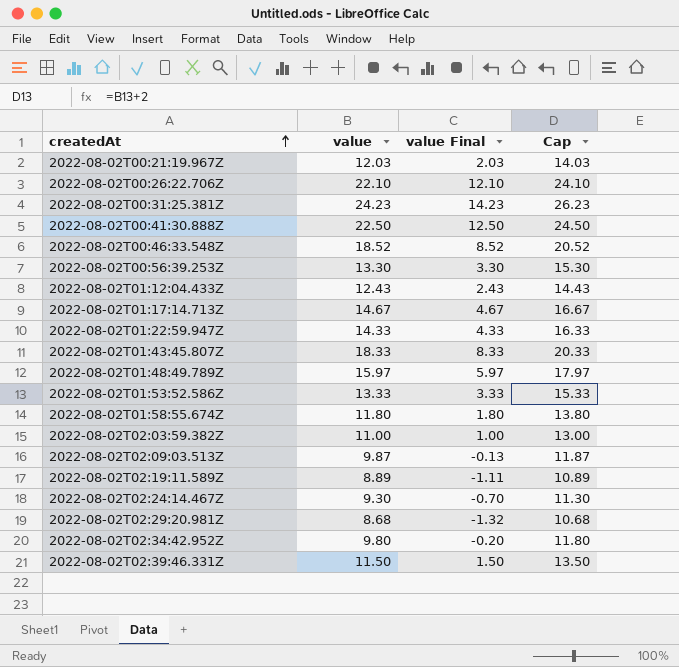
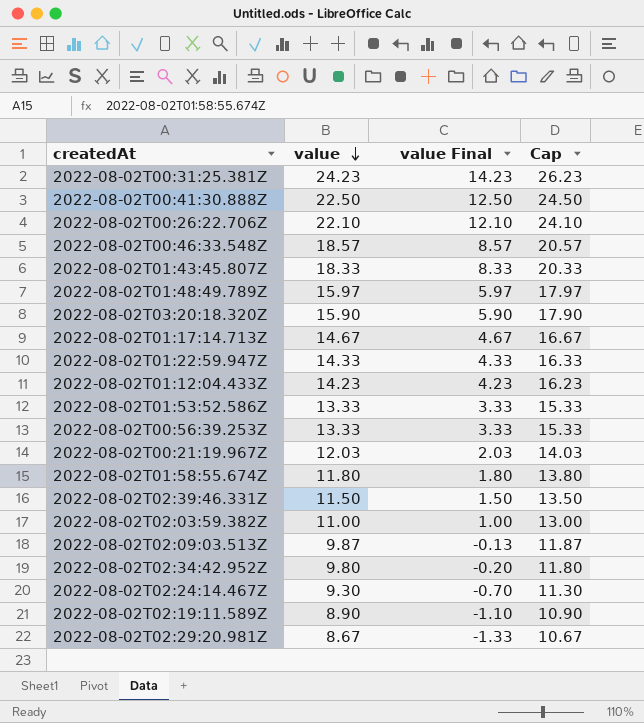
row order: createdAt ascending -> value descending
2022-08-02T00:46:33.548Z | value: 18.52 -> 18.57
2022-08-02T00:46:33.548Z | value Final: 8.52 -> 8.57
2022-08-02T00:46:33.548Z | Cap: 20.52 -> 20.57
row 2022-08-02T03:20:18.320Z: none -> 15.90 | 5.90 | 17.90
2022-08-02T01:12:04.433Z | value: 12.43 -> 14.23
2022-08-02T01:12:04.433Z | value Final: 2.43 -> 4.23
2022-08-02T01:12:04.433Z | Cap: 14.43 -> 16.23
2022-08-02T00:56:39.253Z | value: 13.30 -> 13.33
2022-08-02T00:56:39.253Z | value Final: 3.30 -> 3.33
2022-08-02T00:56:39.253Z | Cap: 15.30 -> 15.33
2022-08-02T02:19:11.589Z | value: 8.89 -> 8.90
2022-08-02T02:19:11.589Z | value Final: -1.11 -> -1.10
2022-08-02T02:19:11.589Z | Cap: 10.89 -> 10.90
2022-08-02T02:29:20.981Z | value: 8.68 -> 8.67
2022-08-02T02:29:20.981Z | value Final: -1.32 -> -1.33
2022-08-02T02:29:20.981Z | Cap: 10.68 -> 10.67

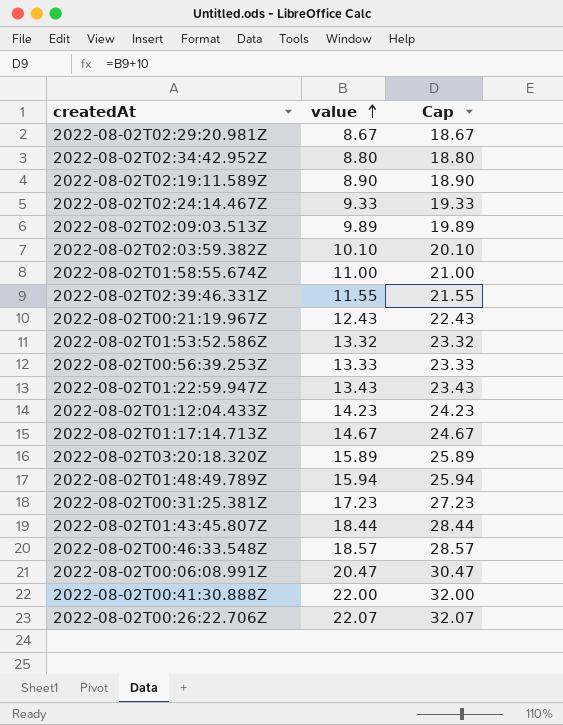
row order: value descending -> value ascending
column value Final | formula: [value] - 10 -> none
column Cap | formula: [value] + 2 -> [value] + 10
2022-08-02T02:34:42.952Z | value: 9.80 -> 8.80
2022-08-02T02:24:14.467Z | value: 9.30 -> 9.33
2022-08-02T02:09:03.513Z | value: 9.87 -> 9.89
2022-08-02T02:03:59.382Z | value: 11.00 -> 10.10
2022-08-02T01:58:55.674Z | value: 11.80 -> 11.00
2022-08-02T02:39:46.331Z | value: 11.50 -> 11.55
2022-08-02T00:21:19.967Z | value: 12.03 -> 12.43
2022-08-02T01:53:52.586Z | value: 13.33 -> 13.32
2022-08-02T01:22:59.947Z | value: 14.33 -> 13.43
2022-08-02T03:20:18.320Z | value: 15.90 -> 15.89
2022-08-02T01:48:49.789Z | value: 15.97 -> 15.94
2022-08-02T00:31:25.381Z | value: 24.23 -> 17.23
2022-08-02T01:43:45.807Z | value: 18.33 -> 18.44
row 2022-08-02T00:06:08.991Z: none -> 20.47 | 30.47
2022-08-02T00:41:30.888Z | value: 22.50 -> 22.00
2022-08-02T00:26:22.706Z | value: 22.10 -> 22.07

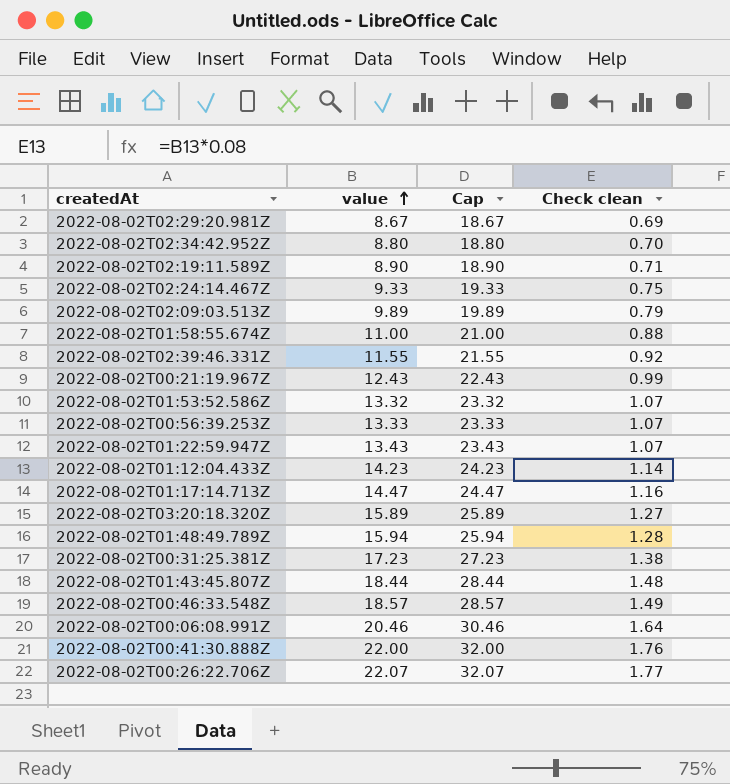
column Check clean | formula: none -> [value] * 0.08
row 2022-08-02T02:03:59.382Z: 10.10 | 20.10 -> none
2022-08-02T01:17:14.713Z | value: 14.67 -> 14.47
2022-08-02T01:17:14.713Z | Cap: 24.67 -> 24.47
2022-08-02T00:06:08.991Z | value: 20.47 -> 20.46
2022-08-02T00:06:08.991Z | Cap: 30.47 -> 30.46

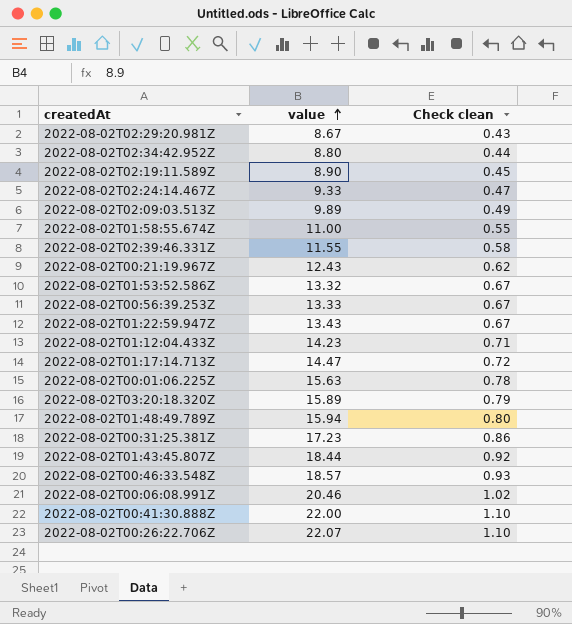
column Cap | formula: [value] + 10 -> none
column Check clean | formula: [value] * 0.08 -> [value] * 0.05
row 2022-08-02T00:01:06.225Z: none -> 15.63 | 0.78

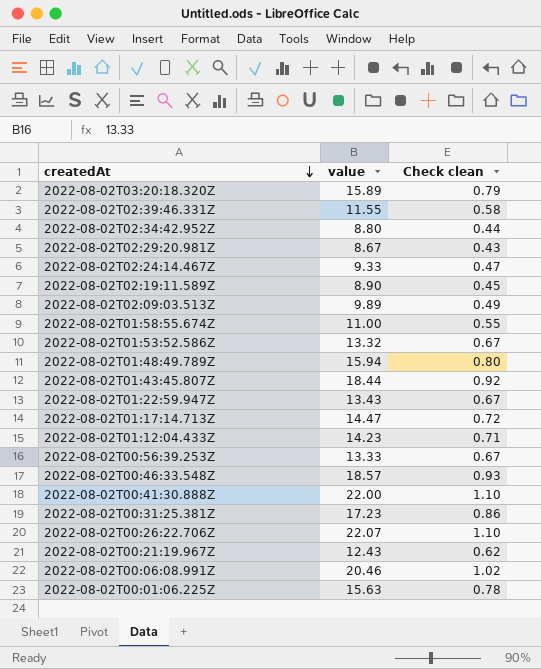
row order: value ascending -> createdAt descending

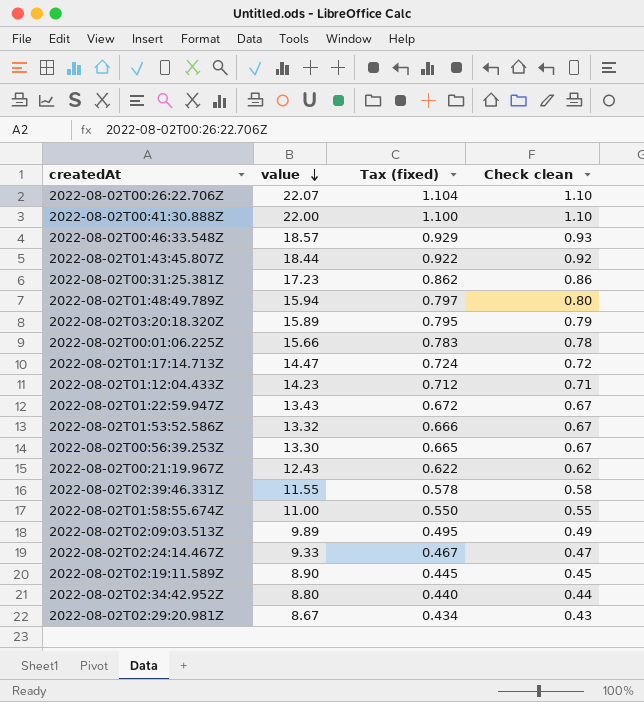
row order: createdAt descending -> value descending
column Tax (fixed) | formula: none -> [value] * 0.05
row 2022-08-02T00:06:08.991Z: 20.46 | 1.02 -> none
2022-08-02T00:01:06.225Z | value: 15.63 -> 15.66
2022-08-02T00:56:39.253Z | value: 13.33 -> 13.30

